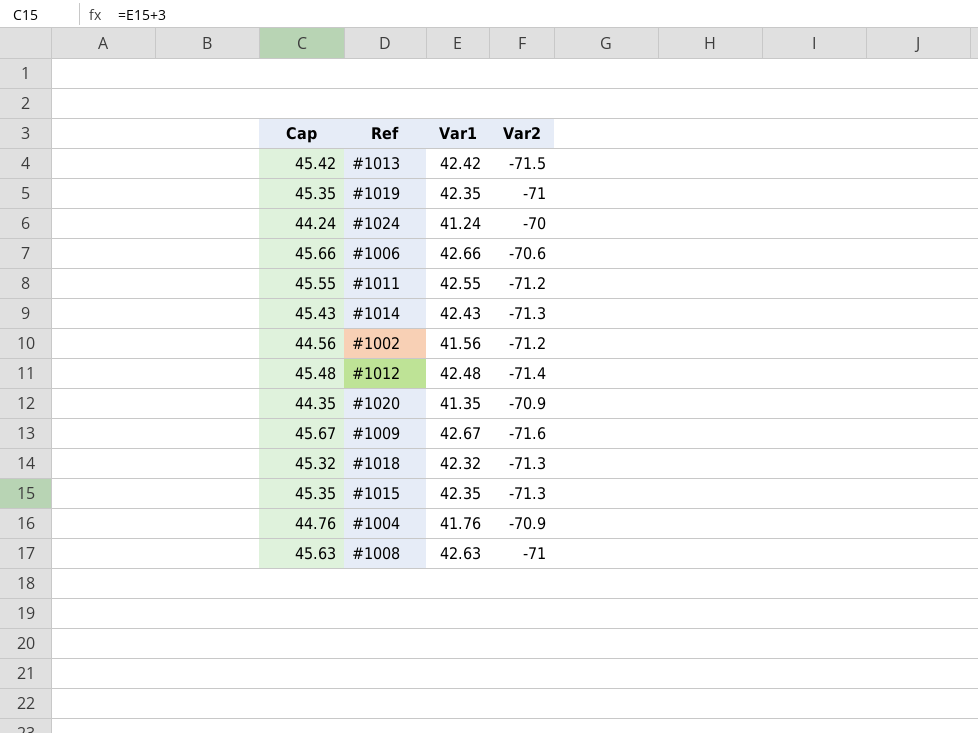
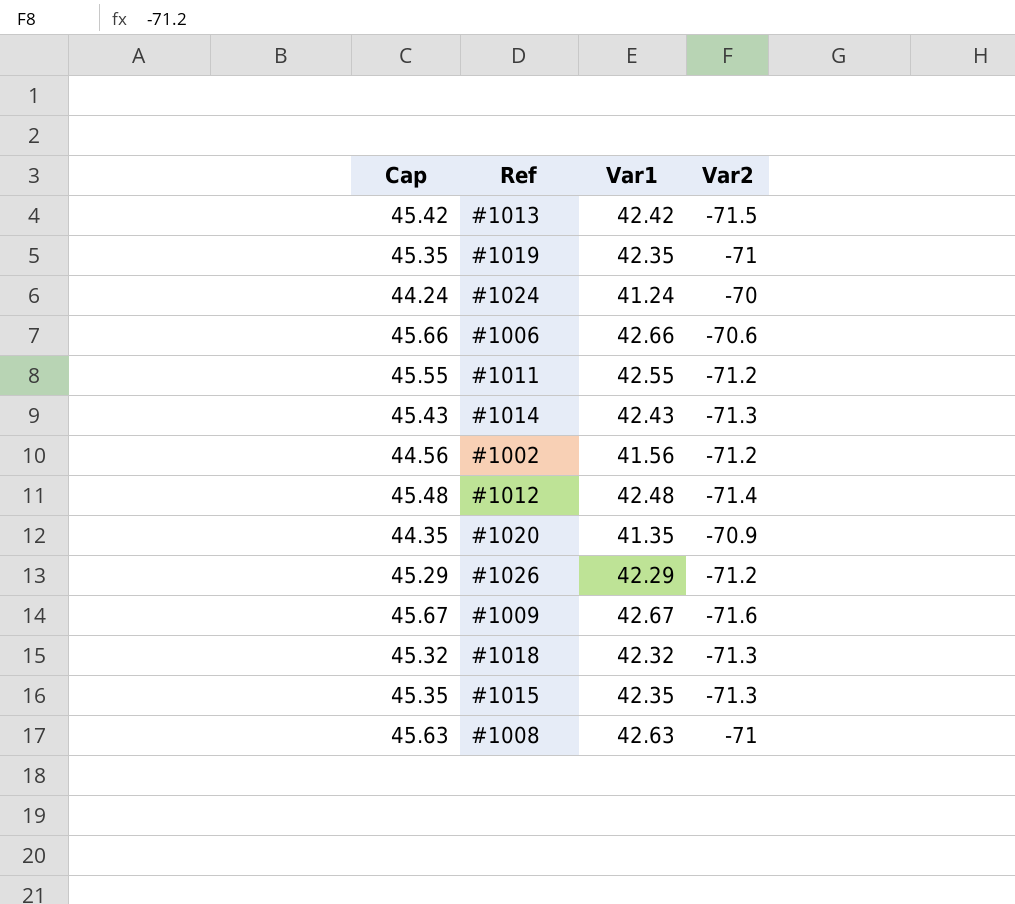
row #1004: 44.76 | 41.76 | -70.9 -> none
row #1026: none -> 45.29 | 42.29 | -71.2

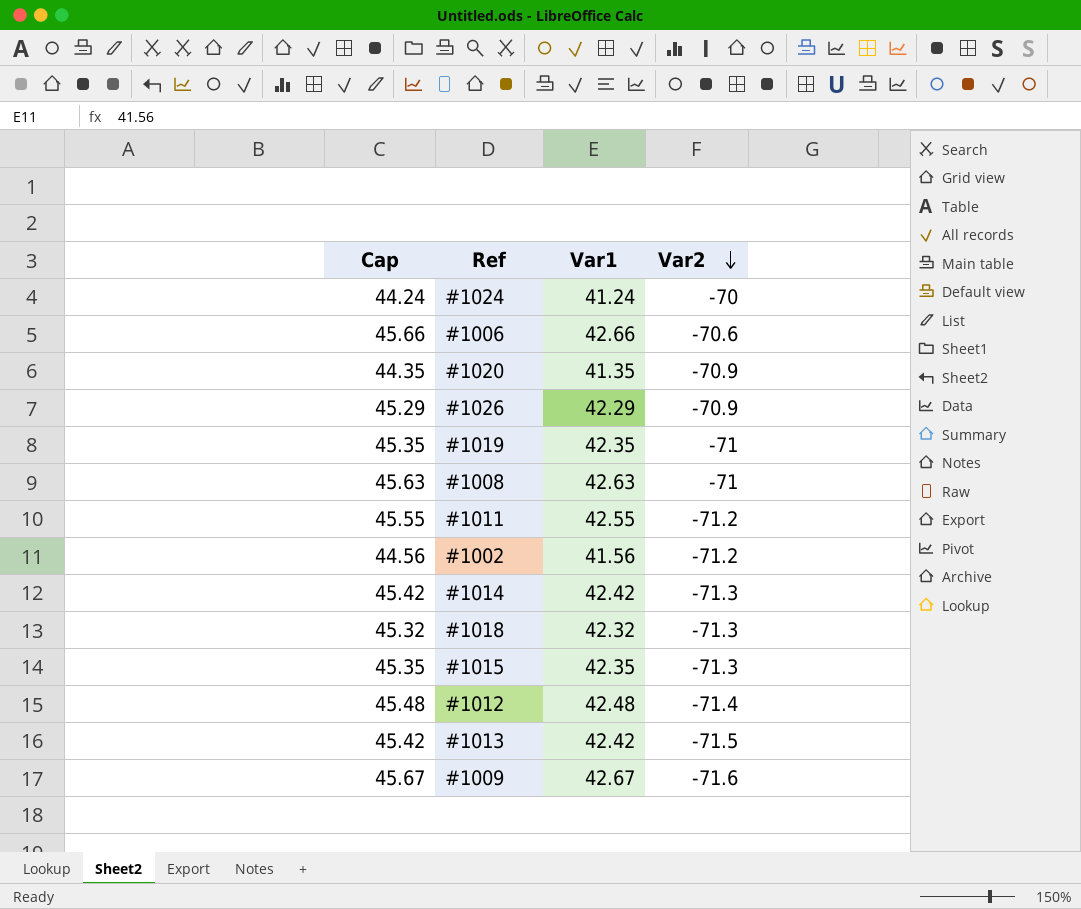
row order: none -> Var2 descending
#1026 | Var2: -71.2 -> -70.9
#1014 | Cap: 45.43 -> 45.42
#1014 | Var1: 42.43 -> 42.42

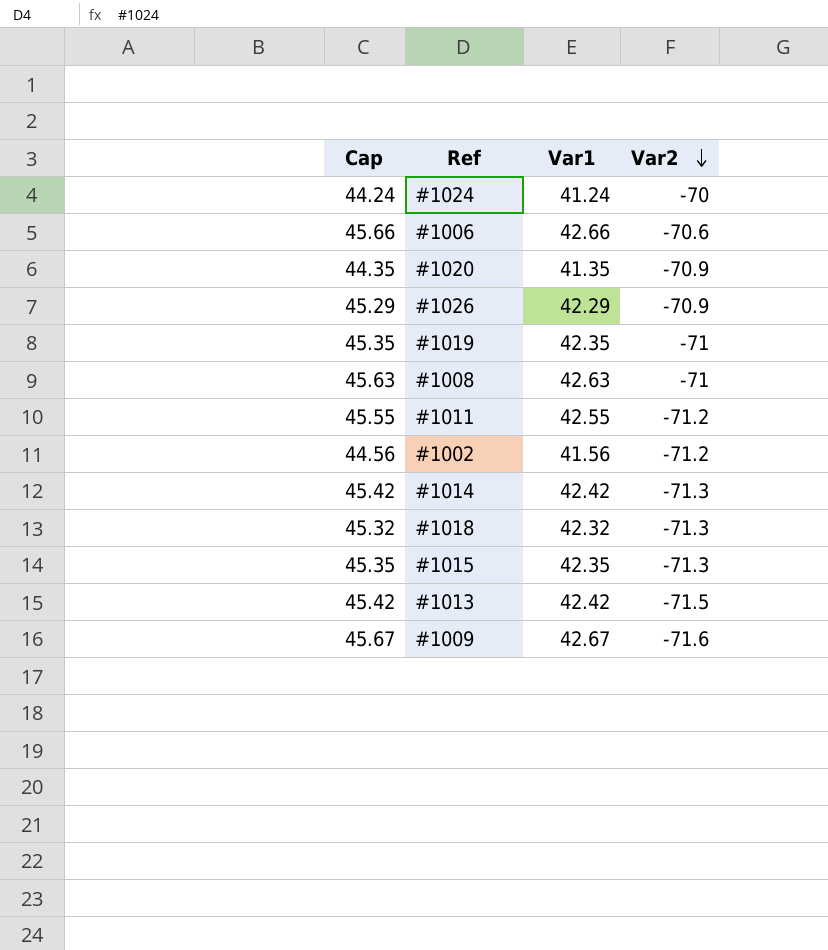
row #1012: 45.48 | 42.48 | -71.4 -> none

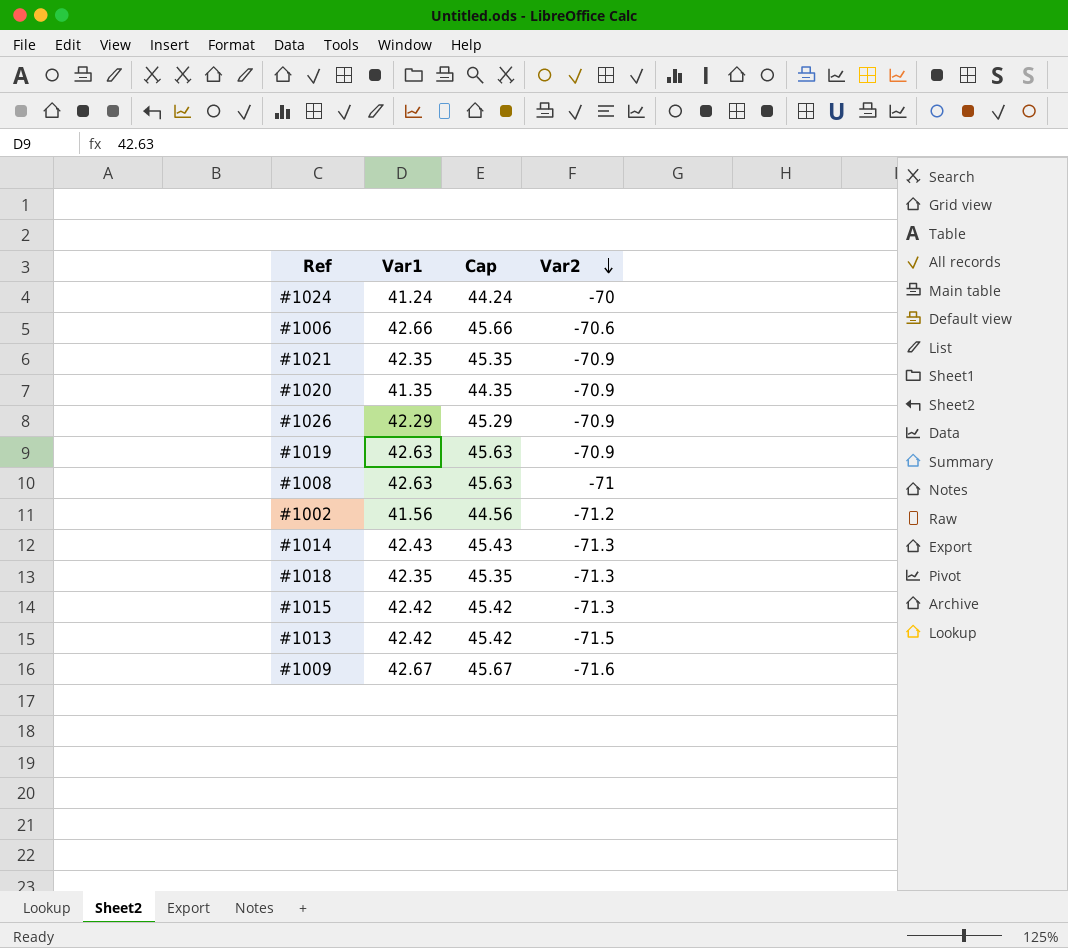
column Cap | position: 1 -> 3
row #1011: 45.55 | 42.55 | -71.2 -> none
row #1021: none -> 42.35 | 45.35 | -70.9
#1019 | Var1: 42.35 -> 42.63
#1019 | Cap: 45.35 -> 45.63
#1019 | Var2: -71 -> -70.9
#1014 | Var1: 42.42 -> 42.43
#1014 | Cap: 45.42 -> 45.43
#1018 | Var1: 42.32 -> 42.35
#1018 | Cap: 45.32 -> 45.35
#1015 | Var1: 42.35 -> 42.42
#1015 | Cap: 45.35 -> 45.42

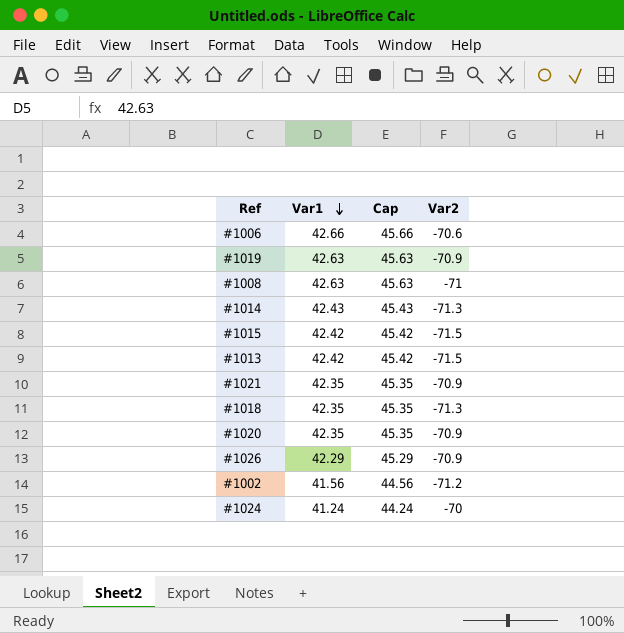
row order: Var2 descending -> Var1 descending
row #1009: 42.67 | 45.67 | -71.6 -> none
#1015 | Var2: -71.3 -> -71.5
#1020 | Var1: 41.35 -> 42.35
#1020 | Cap: 44.35 -> 45.35

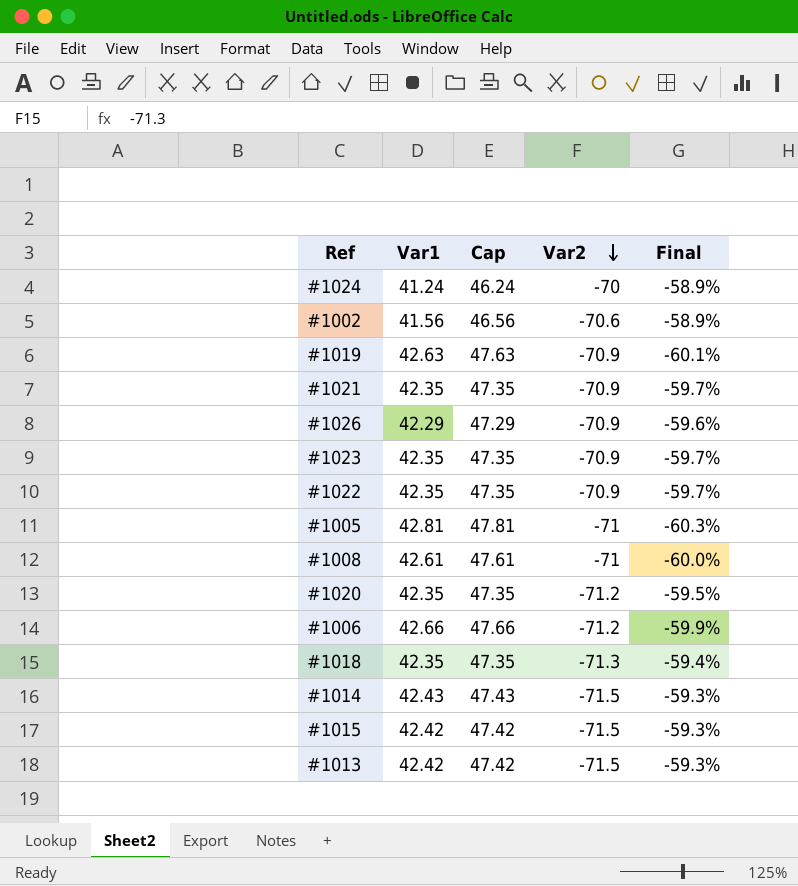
row order: Var1 descending -> Var2 descending
column Cap | formula: [Var1] + 3 -> [Var1] + 5
column Final | formula: none -> [Var1] / [Var2]
#1002 | Var2: -71.2 -> -70.6
row #1023: none -> 42.35 | 47.35 | -70.9 | -59.7%
row #1022: none -> 42.35 | 47.35 | -70.9 | -59.7%
row #1005: none -> 42.81 | 47.81 | -71 | -60.3%
#1008 | Var1: 42.63 -> 42.61
#1020 | Var2: -70.9 -> -71.2
#1006 | Var2: -70.6 -> -71.2
#1014 | Var2: -71.3 -> -71.5

